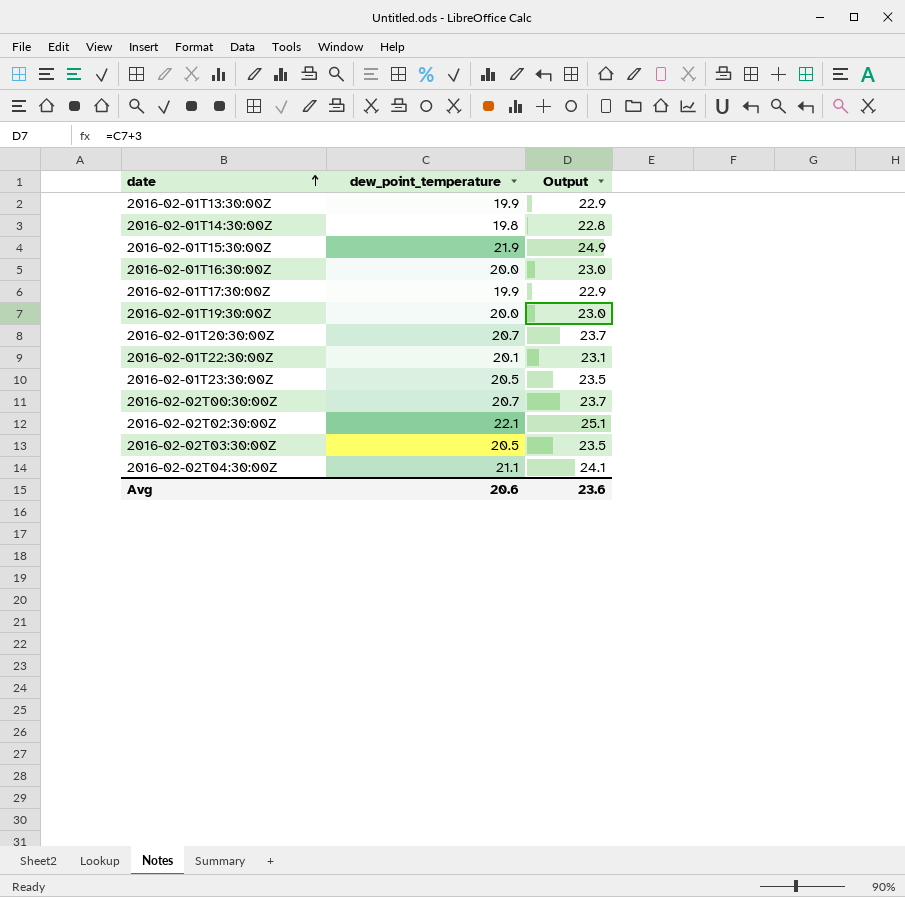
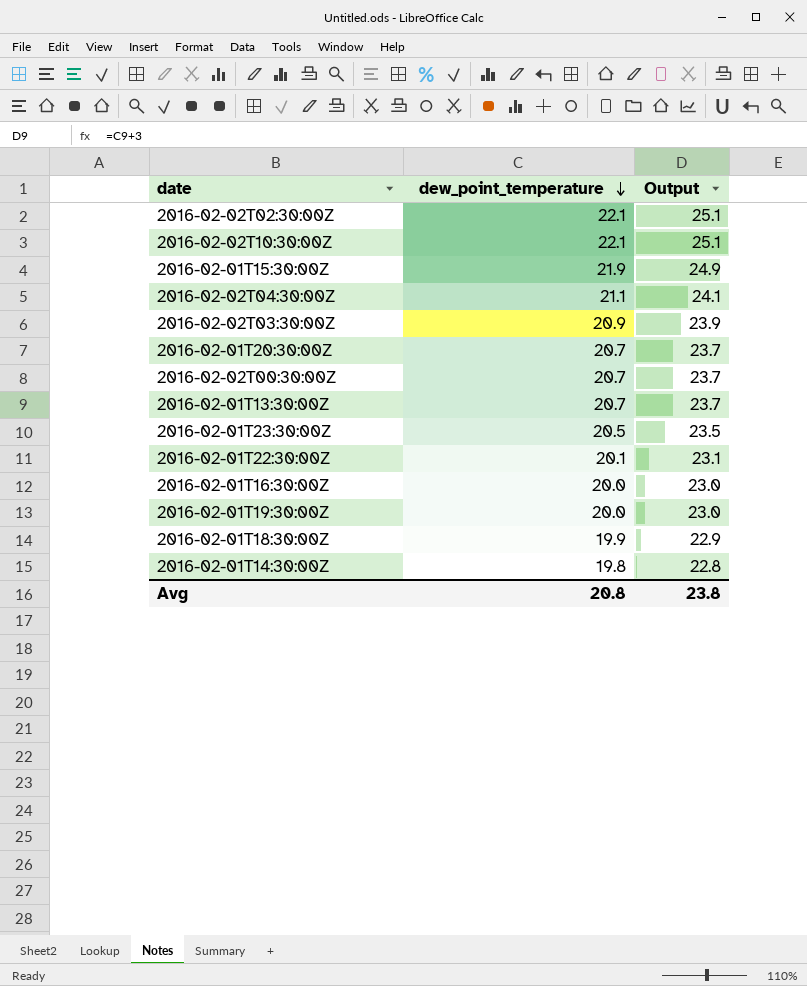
row order: date ascending -> dew_point_temperature descending
row 2016-02-01T17:30:00Z: 19.9 | 22.9 -> none
row 2016-02-02T10:30:00Z: none -> 22.1 | 25.1
2016-02-02T03:30:00Z | dew_point_temperature: 20.5 -> 20.9
2016-02-02T03:30:00Z | Output: 23.5 -> 23.9
2016-02-01T13:30:00Z | dew_point_temperature: 19.9 -> 20.7
2016-02-01T13:30:00Z | Output: 22.9 -> 23.7
row 2016-02-01T18:30:00Z: none -> 19.9 | 22.9
Avg | dew_point_temperature: 20.6 -> 20.8
Avg | Output: 23.6 -> 23.8

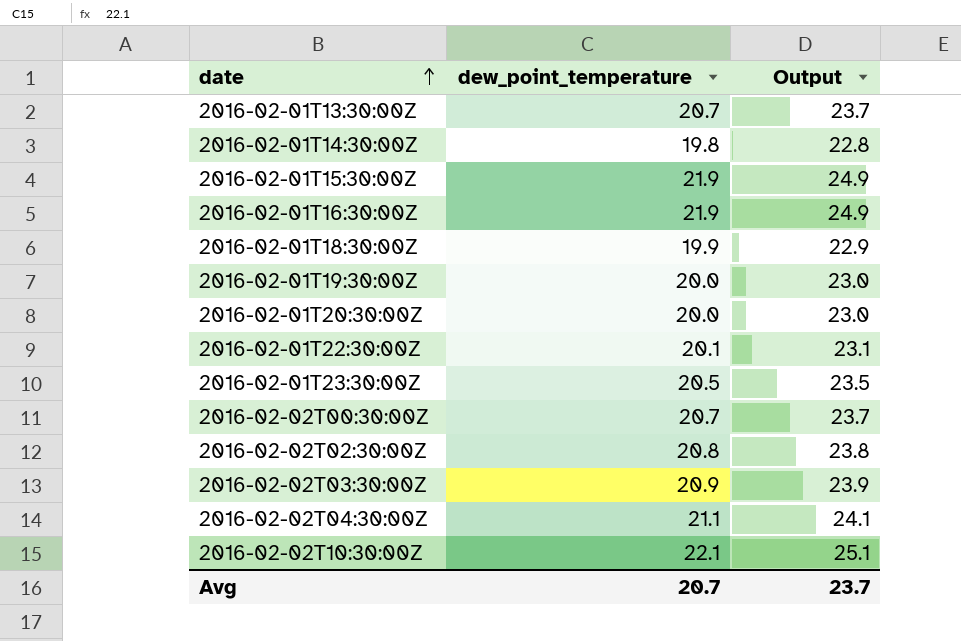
row order: dew_point_temperature descending -> date ascending
2016-02-01T16:30:00Z | dew_point_temperature: 20.0 -> 21.9
2016-02-01T16:30:00Z | Output: 23.0 -> 24.9
2016-02-01T20:30:00Z | dew_point_temperature: 20.7 -> 20.0
2016-02-01T20:30:00Z | Output: 23.7 -> 23.0
2016-02-02T02:30:00Z | dew_point_temperature: 22.1 -> 20.8
2016-02-02T02:30:00Z | Output: 25.1 -> 23.8
Avg | dew_point_temperature: 20.8 -> 20.7
Avg | Output: 23.8 -> 23.7

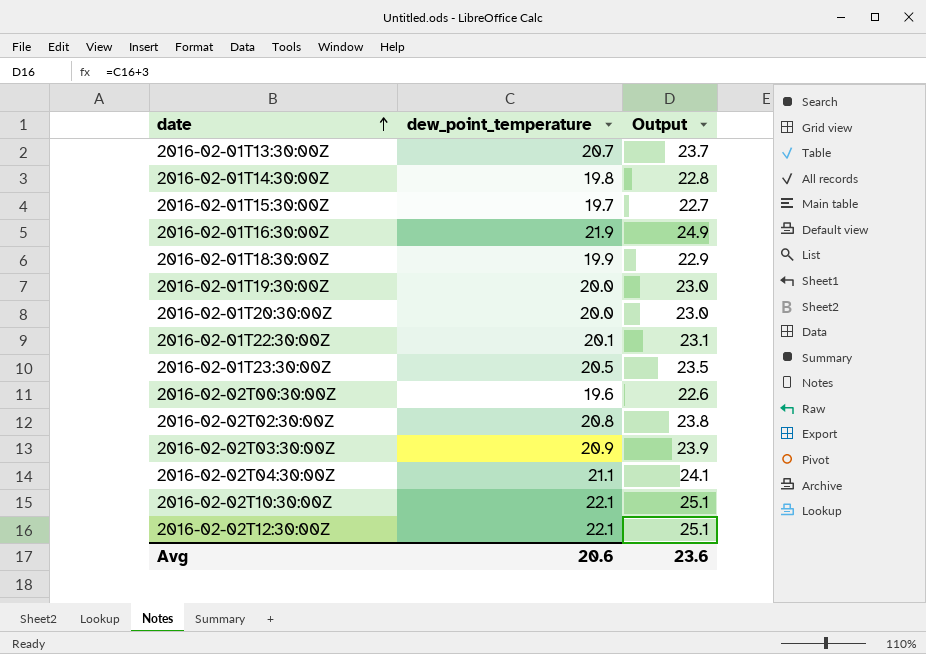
2016-02-01T15:30:00Z | dew_point_temperature: 21.9 -> 19.7
2016-02-01T15:30:00Z | Output: 24.9 -> 22.7
2016-02-02T00:30:00Z | dew_point_temperature: 20.7 -> 19.6
2016-02-02T00:30:00Z | Output: 23.7 -> 22.6
row 2016-02-02T12:30:00Z: none -> 22.1 | 25.1
Avg | dew_point_temperature: 20.7 -> 20.6
Avg | Output: 23.7 -> 23.6

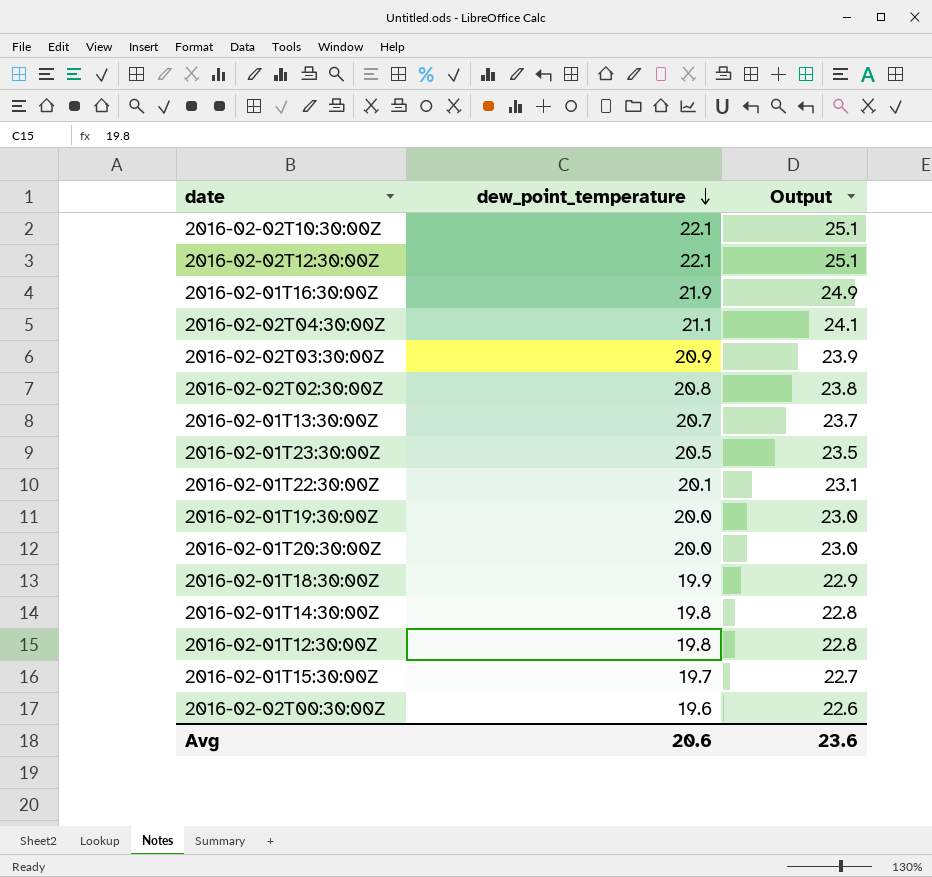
row order: date ascending -> dew_point_temperature descending
row 2016-02-01T12:30:00Z: none -> 19.8 | 22.8

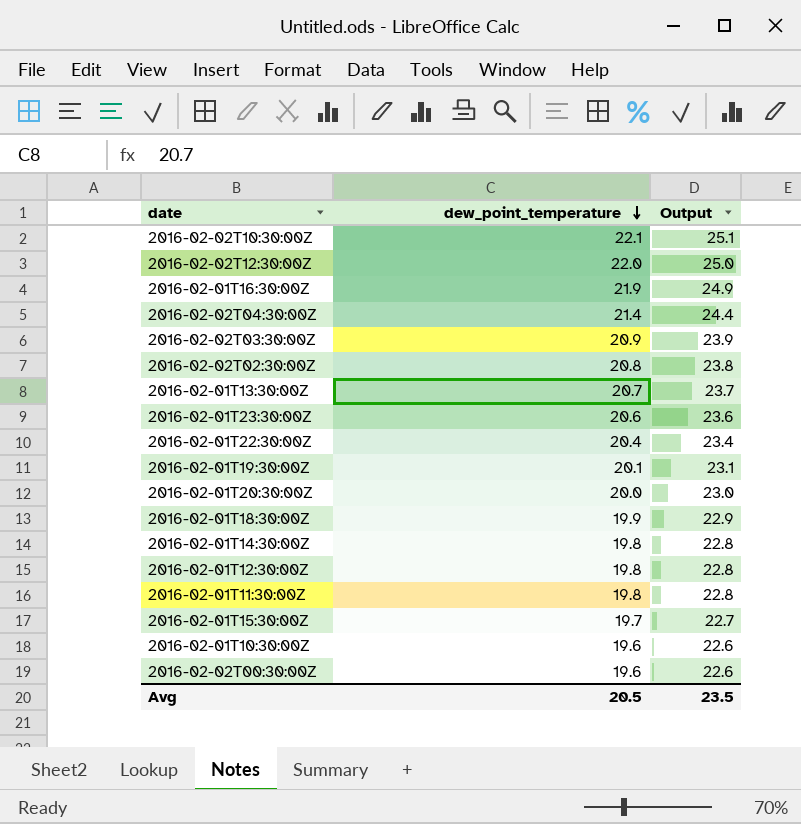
2016-02-02T12:30:00Z | dew_point_temperature: 22.1 -> 22.0
2016-02-02T12:30:00Z | Output: 25.1 -> 25.0
2016-02-02T04:30:00Z | dew_point_temperature: 21.1 -> 21.4
2016-02-02T04:30:00Z | Output: 24.1 -> 24.4
2016-02-01T23:30:00Z | dew_point_temperature: 20.5 -> 20.6
2016-02-01T23:30:00Z | Output: 23.5 -> 23.6
2016-02-01T22:30:00Z | dew_point_temperature: 20.1 -> 20.4
2016-02-01T22:30:00Z | Output: 23.1 -> 23.4
2016-02-01T19:30:00Z | dew_point_temperature: 20.0 -> 20.1
2016-02-01T19:30:00Z | Output: 23.0 -> 23.1
row 2016-02-01T11:30:00Z: none -> 19.8 | 22.8
row 2016-02-01T10:30:00Z: none -> 19.6 | 22.6
Avg | dew_point_temperature: 20.6 -> 20.5
Avg | Output: 23.6 -> 23.5

